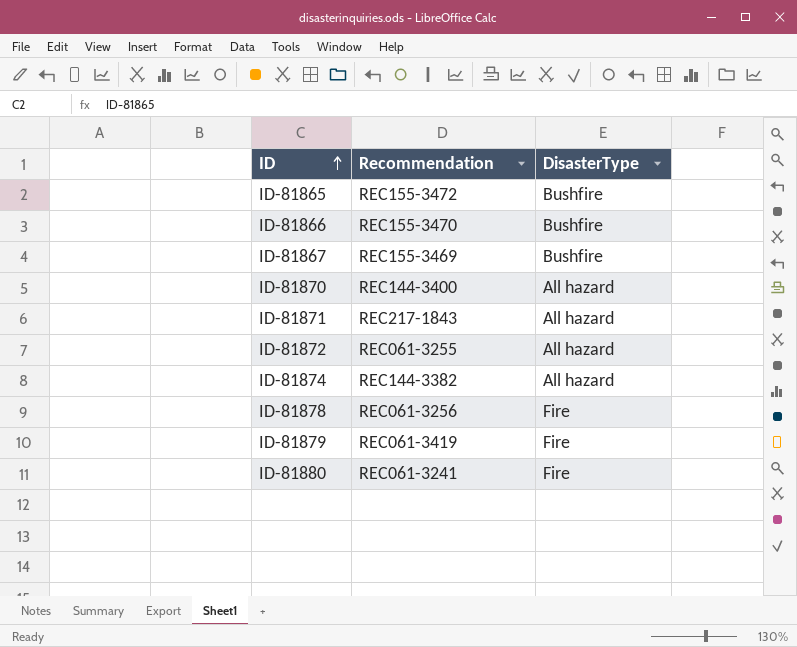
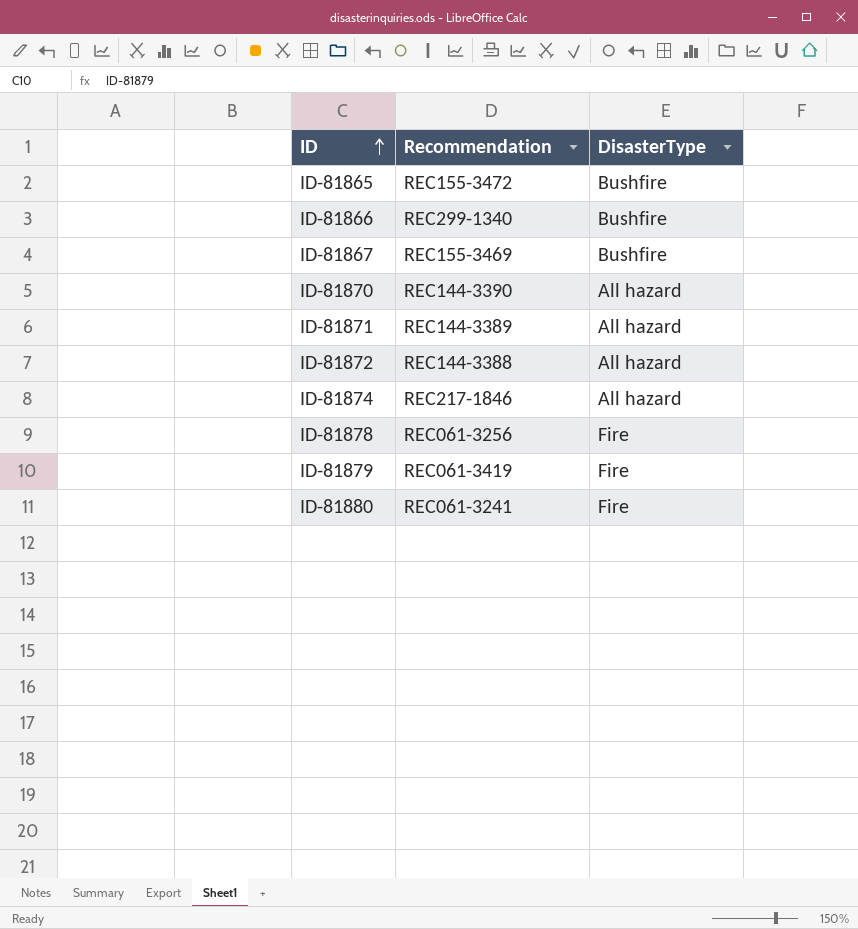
ID-81866 | Recommendation: REC155-3470 -> REC299-1340
ID-81870 | Recommendation: REC144-3400 -> REC144-3390
ID-81871 | Recommendation: REC217-1843 -> REC144-3389
ID-81872 | Recommendation: REC061-3255 -> REC144-3388
ID-81874 | Recommendation: REC144-3382 -> REC217-1846

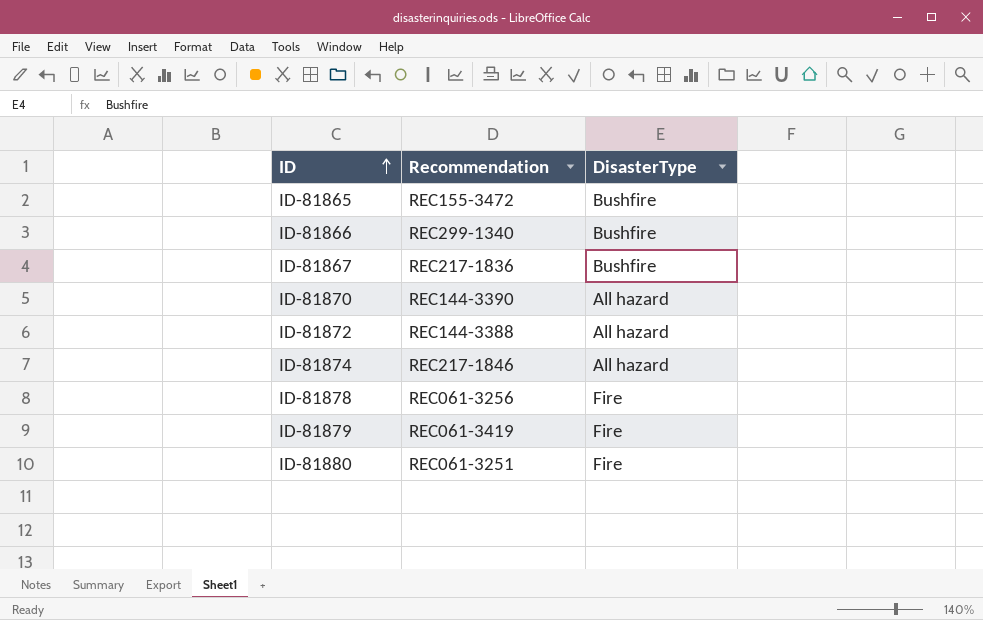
row ID-81871: REC144-3389 | All hazard -> none
ID-81867 | Recommendation: REC155-3469 -> REC217-1836
ID-81880 | Recommendation: REC061-3241 -> REC061-3251

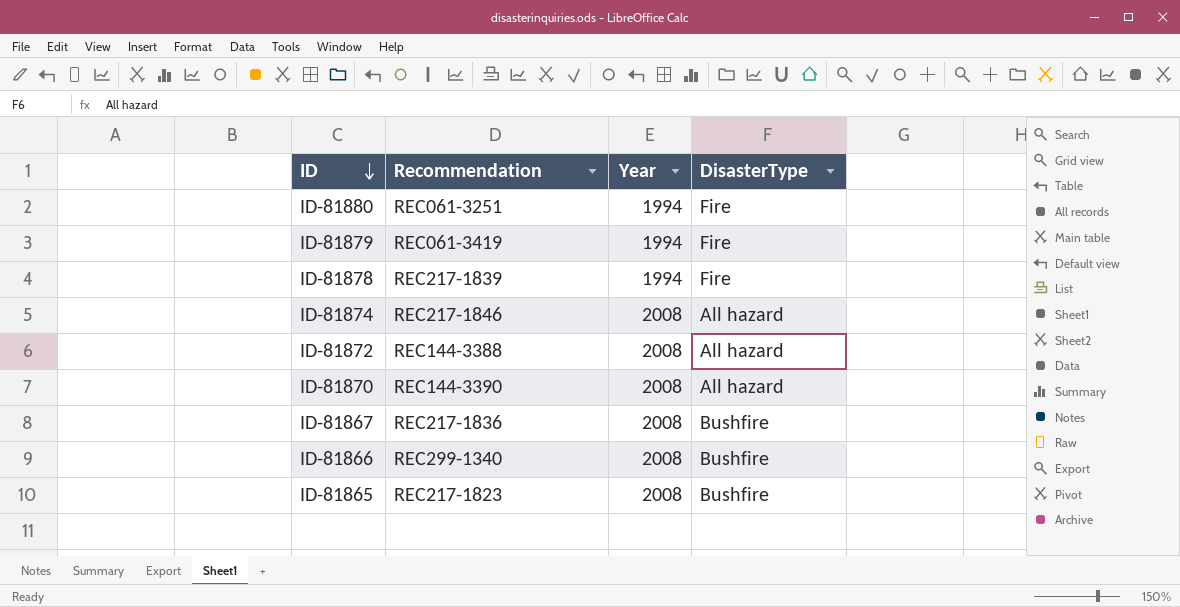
row order: ID ascending -> ID descending
column Year | position: none -> 3
ID-81878 | Recommendation: REC061-3256 -> REC217-1839
ID-81865 | Recommendation: REC155-3472 -> REC217-1823

